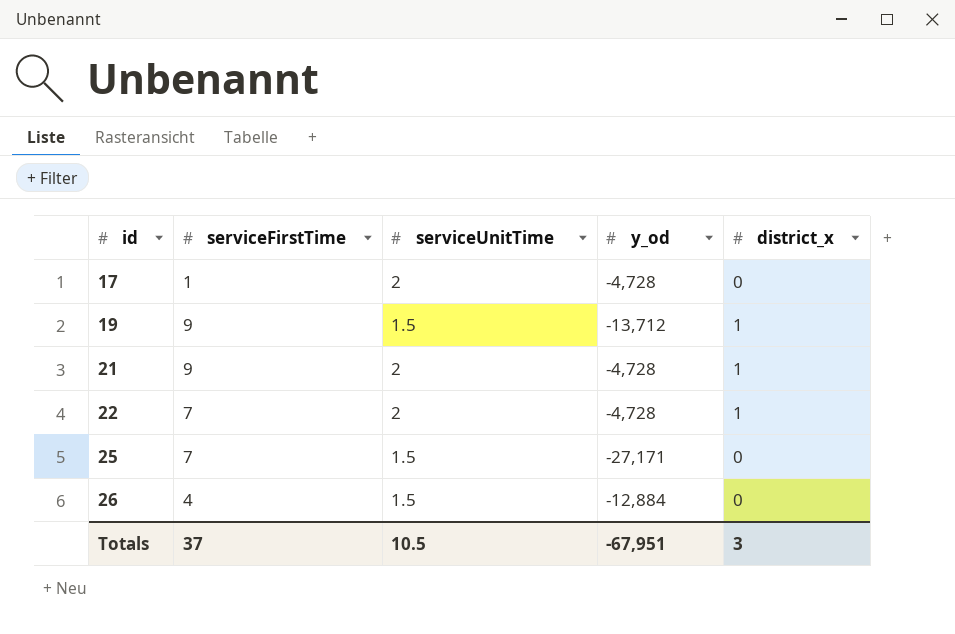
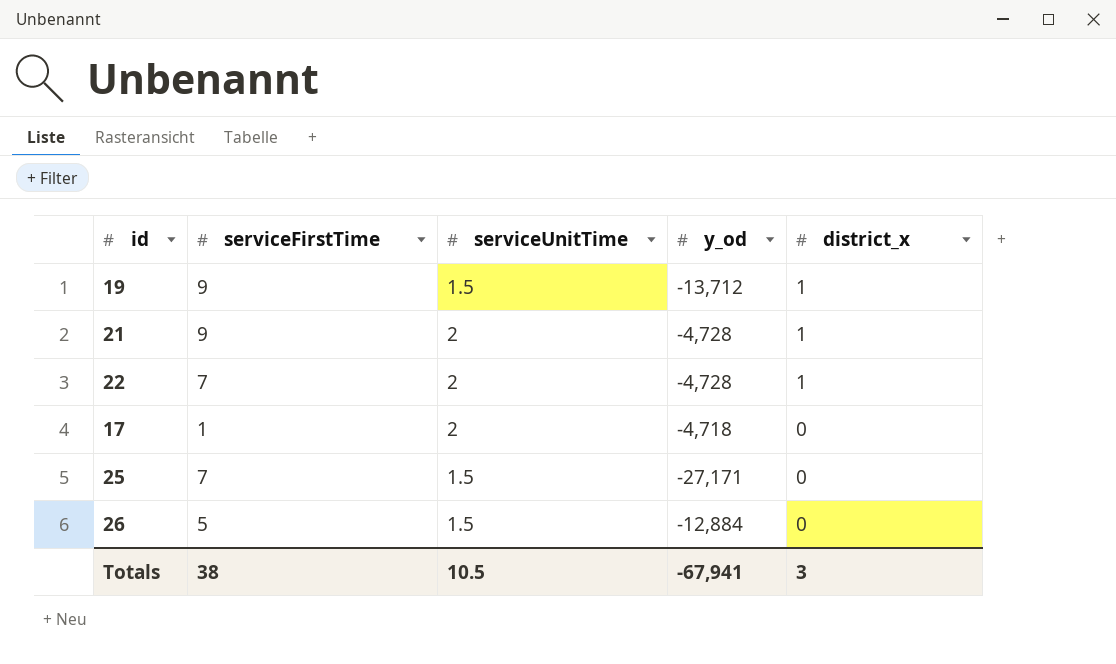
row order: id ascending -> district_x descending
17 | y_od: -4,728 -> -4,718
26 | serviceFirstTime: 4 -> 5
Totals | serviceFirstTime: 37 -> 38
Totals | y_od: -67,951 -> -67,941

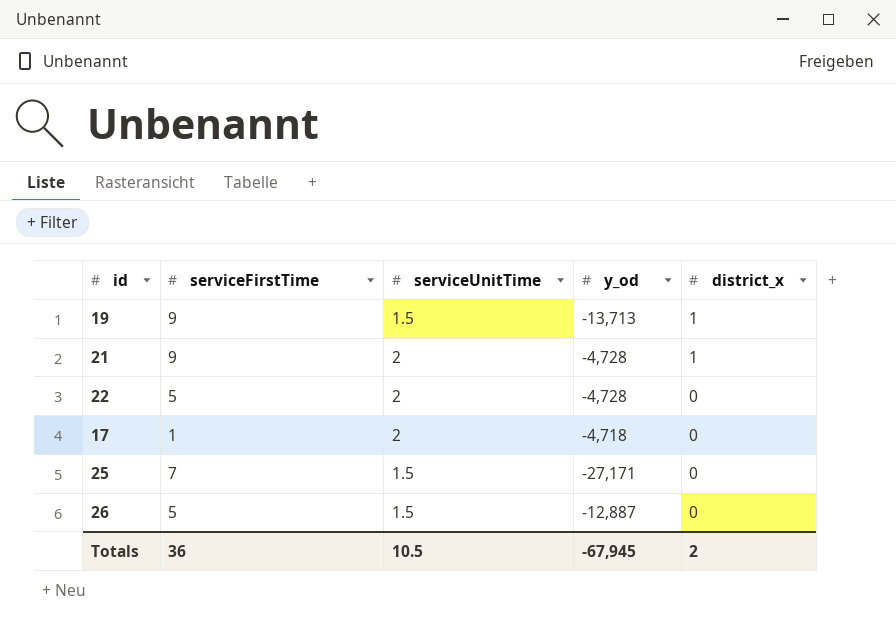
19 | y_od: -13,712 -> -13,713
22 | serviceFirstTime: 7 -> 5
22 | district_x: 1 -> 0
26 | y_od: -12,884 -> -12,887
Totals | serviceFirstTime: 38 -> 36
Totals | y_od: -67,941 -> -67,945
Totals | district_x: 3 -> 2

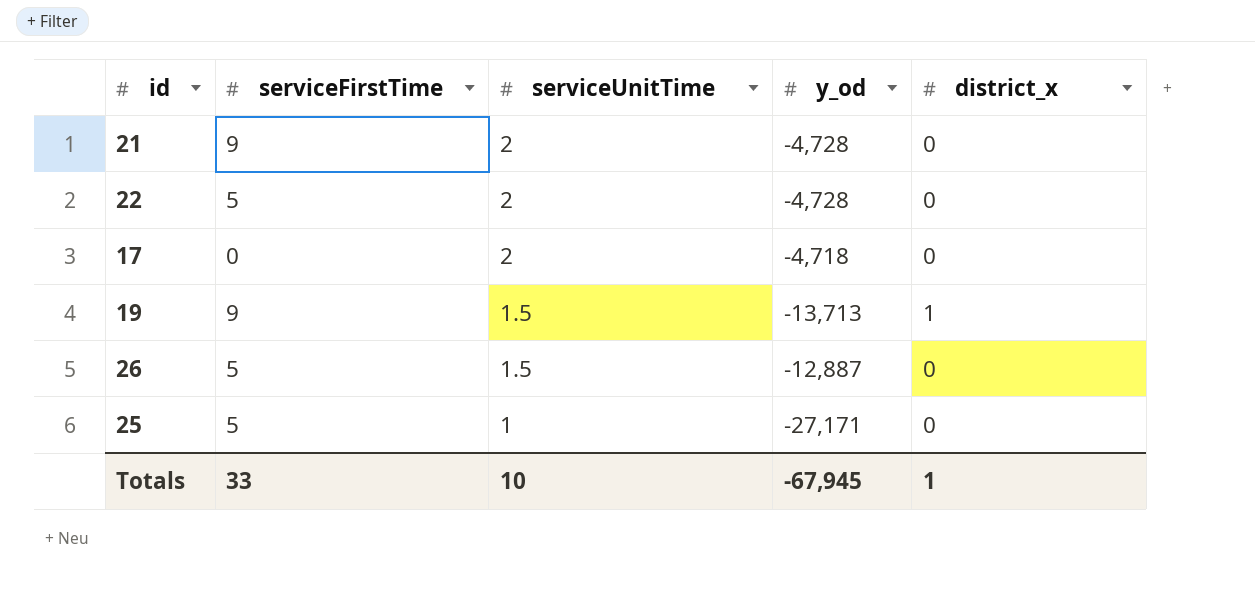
row order: district_x descending -> serviceUnitTime descending
21 | district_x: 1 -> 0
17 | serviceFirstTime: 1 -> 0
25 | serviceFirstTime: 7 -> 5
25 | serviceUnitTime: 1.5 -> 1
Totals | serviceFirstTime: 36 -> 33
Totals | serviceUnitTime: 10.5 -> 10
Totals | district_x: 2 -> 1

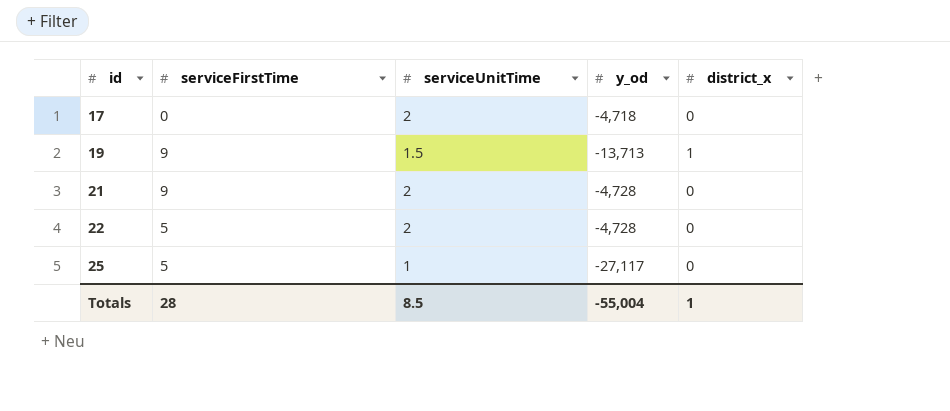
row order: serviceUnitTime descending -> id ascending
row 26: 5 | 1.5 | -12,887 | 0 -> none
25 | y_od: -27,171 -> -27,117
Totals | serviceFirstTime: 33 -> 28
Totals | serviceUnitTime: 10 -> 8.5
Totals | y_od: -67,945 -> -55,004

